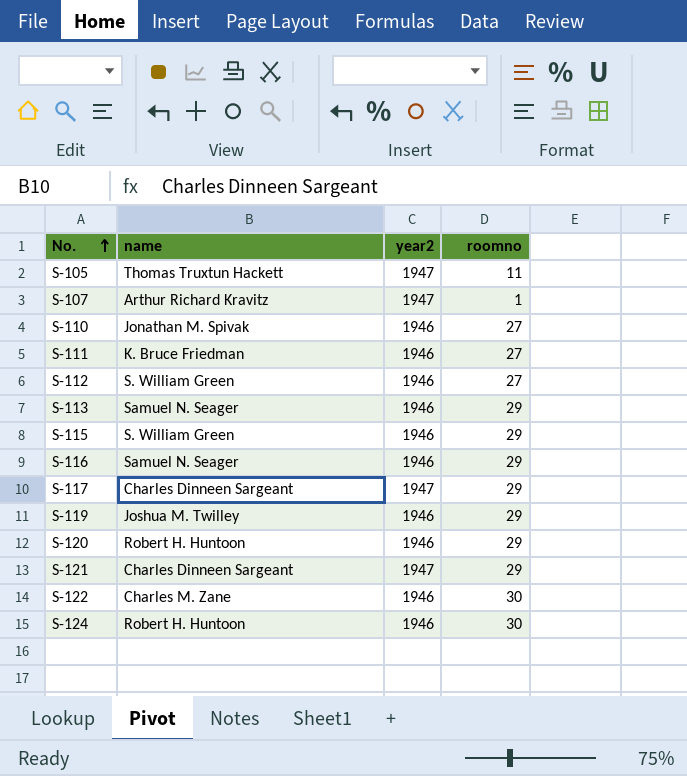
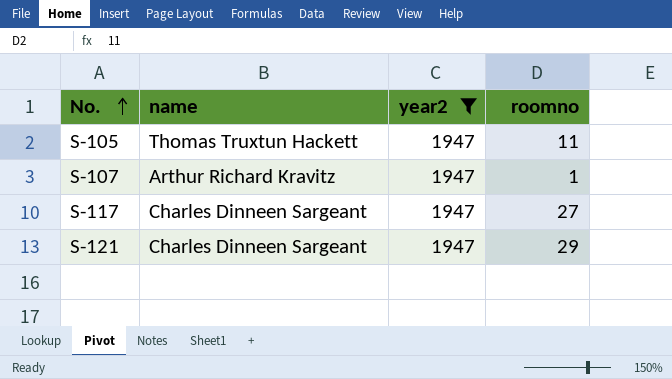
filter: none -> year2 = 1947
S-117 | roomno: 29 -> 27

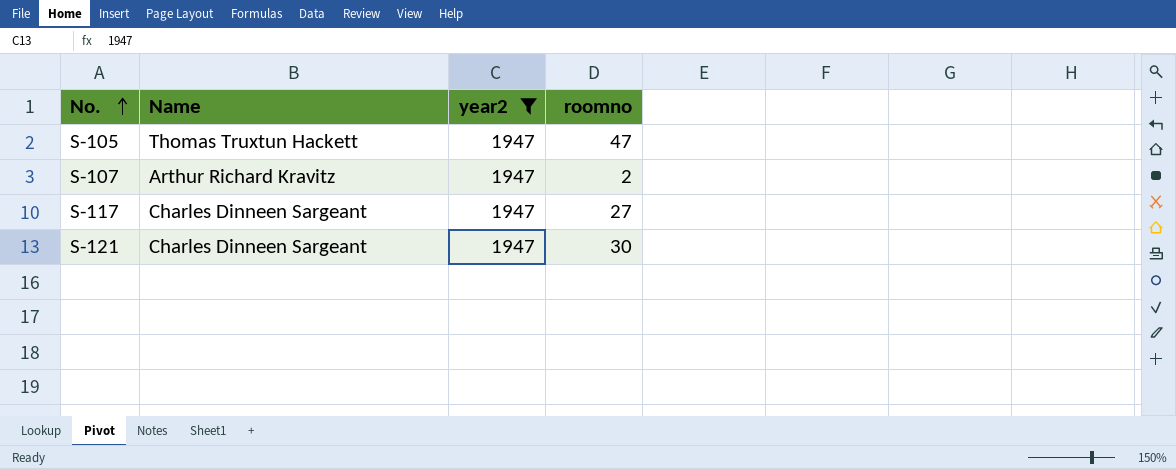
column name: name -> Name
S-105 | roomno: 11 -> 47
S-107 | roomno: 1 -> 2
S-121 | roomno: 29 -> 30

